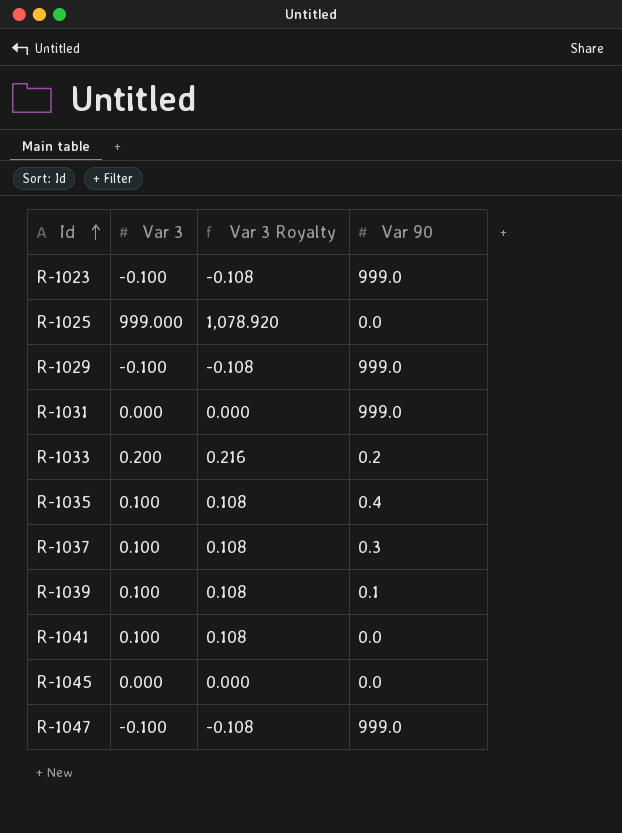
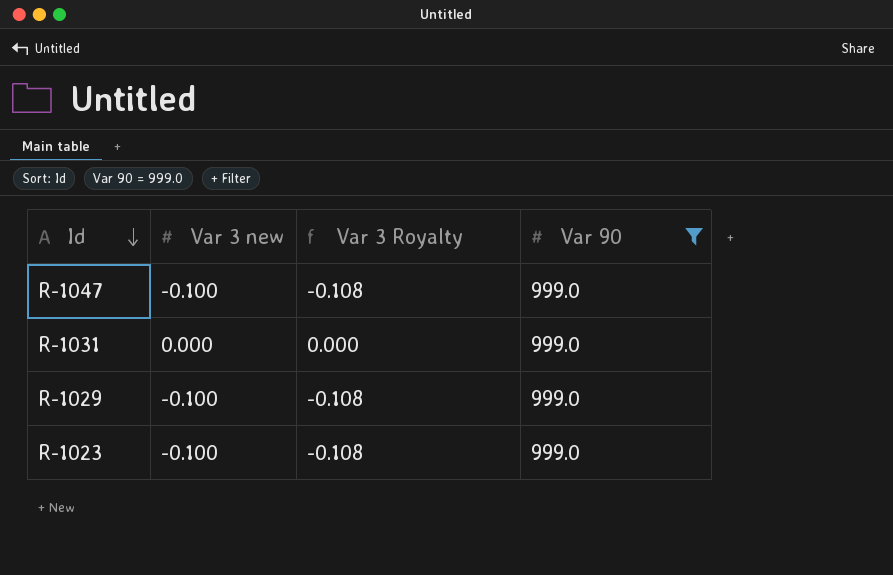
filter: none -> Var 90 = 999.0
row order: Id ascending -> Id descending
column name: Var 3 -> Var 3 new

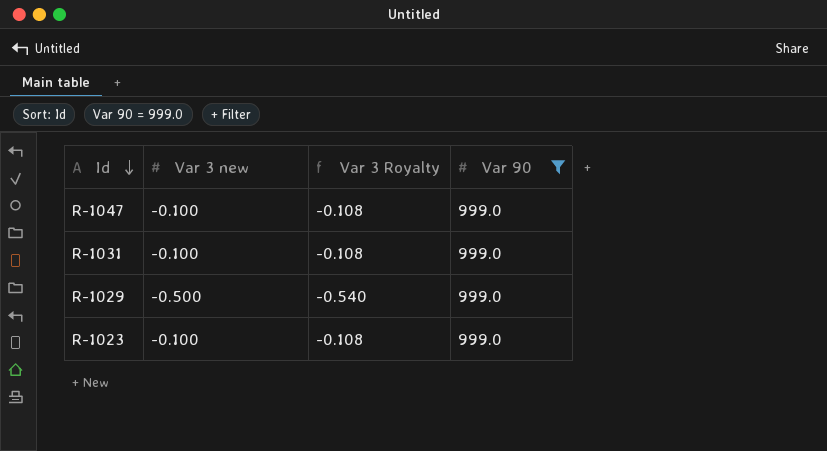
R-1031 | Var 3 new: 0.000 -> -0.100
R-1031 | Var 3 Royalty: 0.000 -> -0.108
R-1029 | Var 3 new: -0.100 -> -0.500
R-1029 | Var 3 Royalty: -0.108 -> -0.540

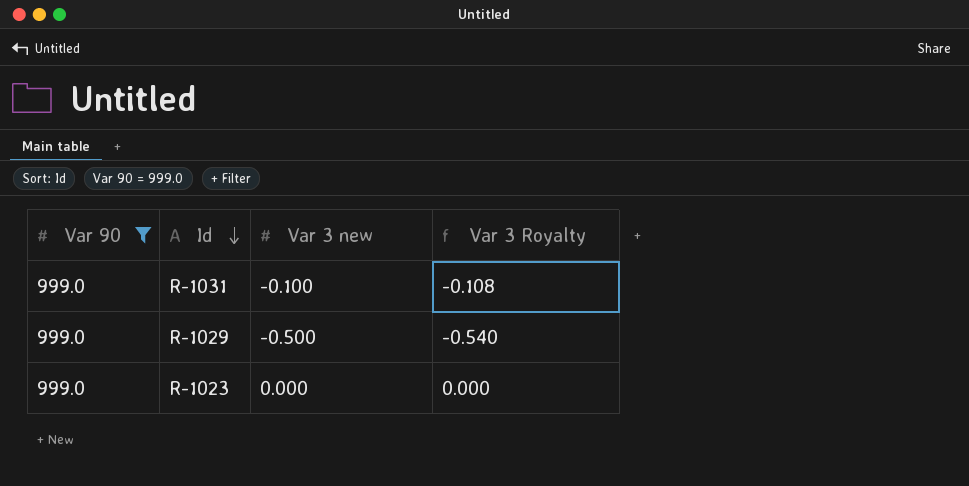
column Var 90 | position: 4 -> 1
row R-1047: -0.100 | -0.108 | 999.0 -> none
R-1023 | Var 3 new: -0.100 -> 0.000
R-1023 | Var 3 Royalty: -0.108 -> 0.000

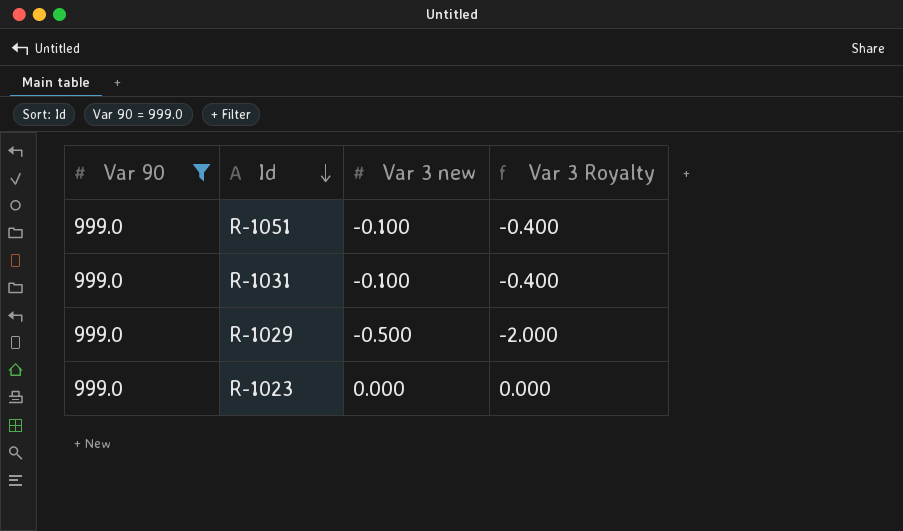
column Var 3 Royalty | formula: [Var 3 new] * 1.08 -> [Var 3 new] * 4
row R-1051: none -> 999.0 | -0.100 | -0.400

